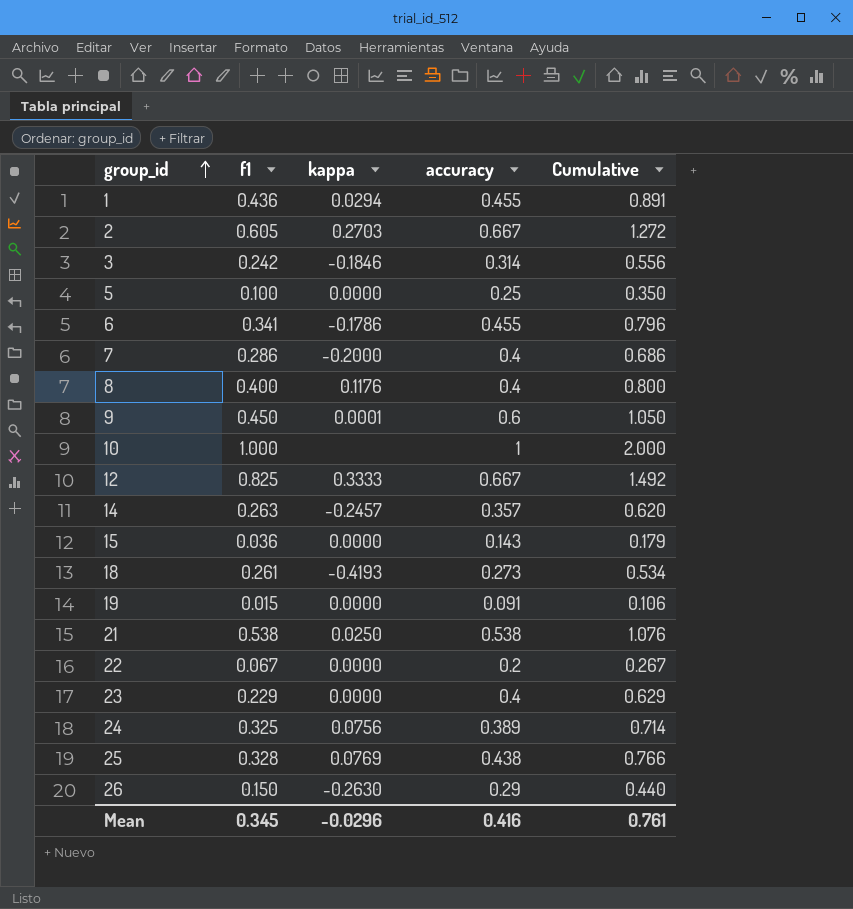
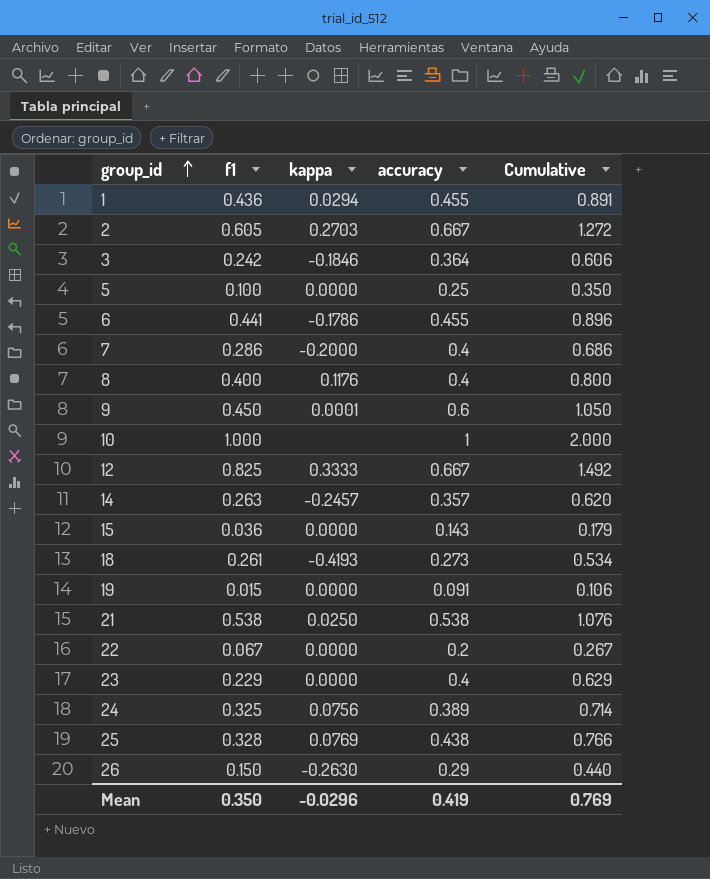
3 | accuracy: 0.314 -> 0.364
3 | Cumulative: 0.556 -> 0.606
6 | f1: 0.341 -> 0.441
6 | Cumulative: 0.796 -> 0.896
Mean | f1: 0.345 -> 0.350
Mean | accuracy: 0.416 -> 0.419
Mean | Cumulative: 0.761 -> 0.769

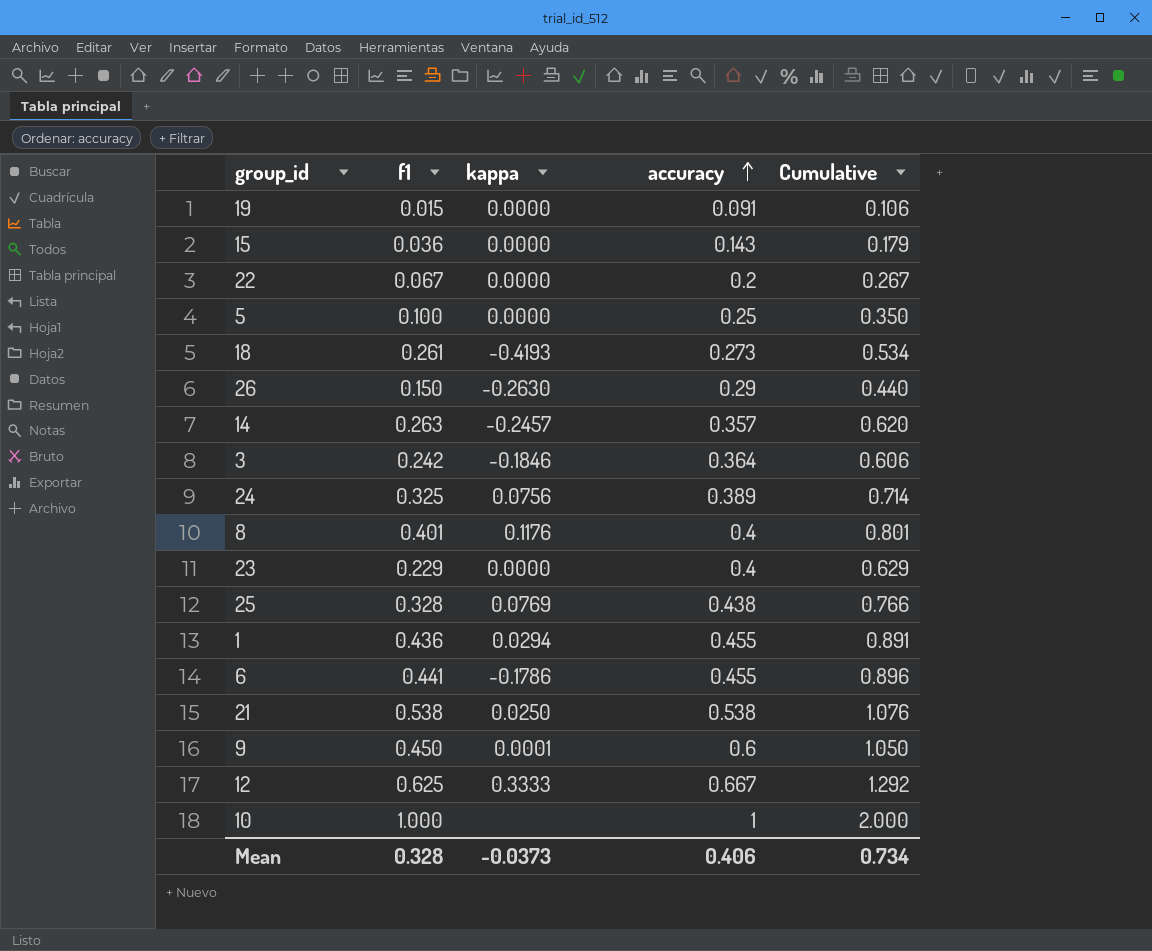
row order: group_id ascending -> accuracy ascending
row 2: 0.605 | 0.2703 | 0.667 | 1.272 -> none
row 7: 0.286 | -0.2000 | 0.4 | 0.686 -> none
8 | f1: 0.400 -> 0.401
8 | Cumulative: 0.800 -> 0.801
12 | f1: 0.825 -> 0.625
12 | Cumulative: 1.492 -> 1.292
Mean | f1: 0.350 -> 0.328
Mean | kappa: -0.0296 -> -0.0373
Mean | accuracy: 0.419 -> 0.406
Mean | Cumulative: 0.769 -> 0.734

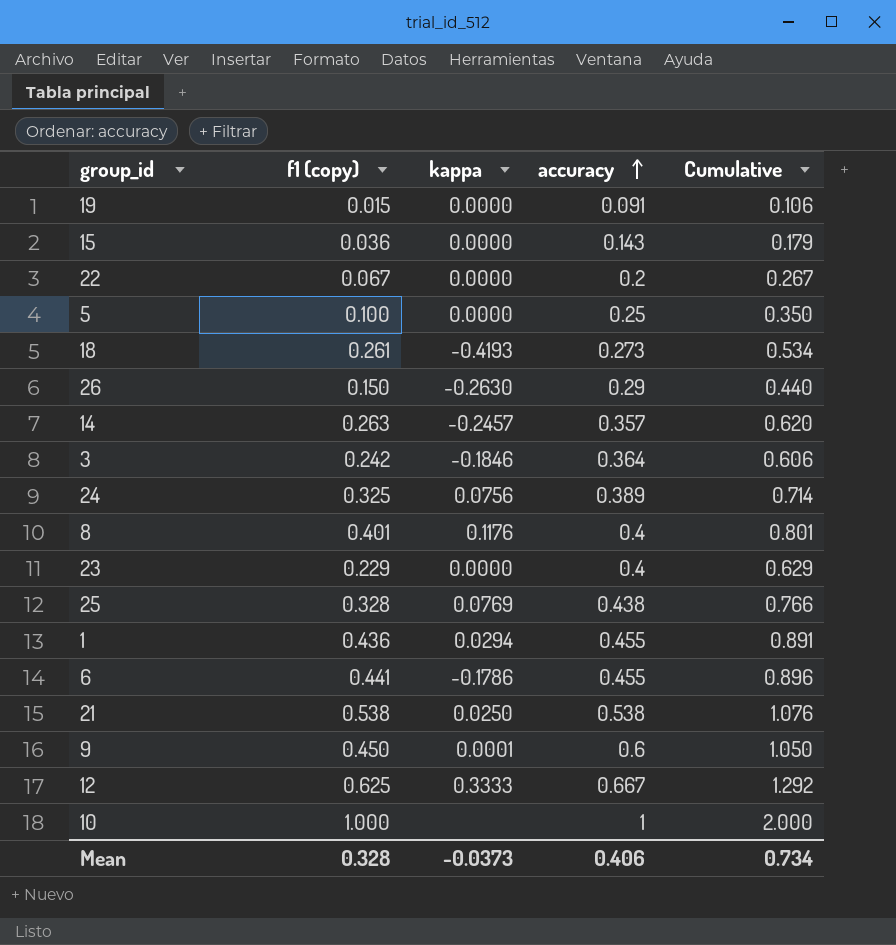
column name: f1 -> f1 (copy)

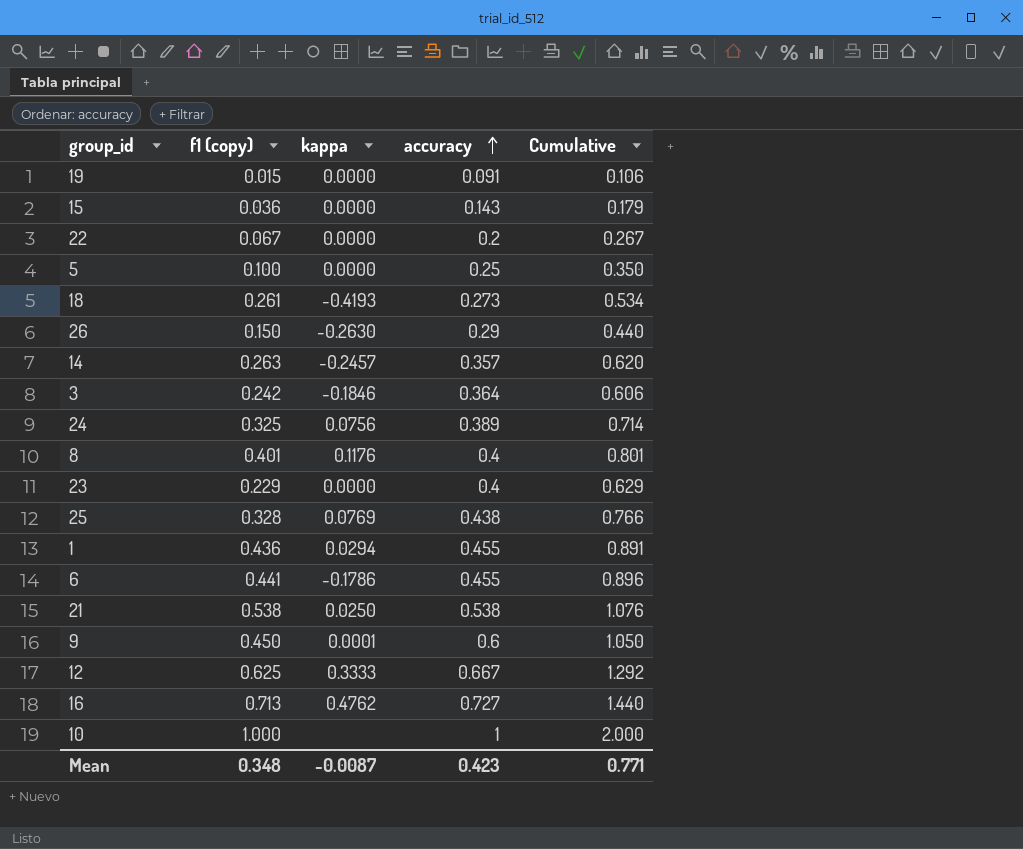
row 16: none -> 0.713 | 0.4762 | 0.727 | 1.440
Mean | f1 (copy): 0.328 -> 0.348
Mean | kappa: -0.0373 -> -0.0087
Mean | accuracy: 0.406 -> 0.423
Mean | Cumulative: 0.734 -> 0.771

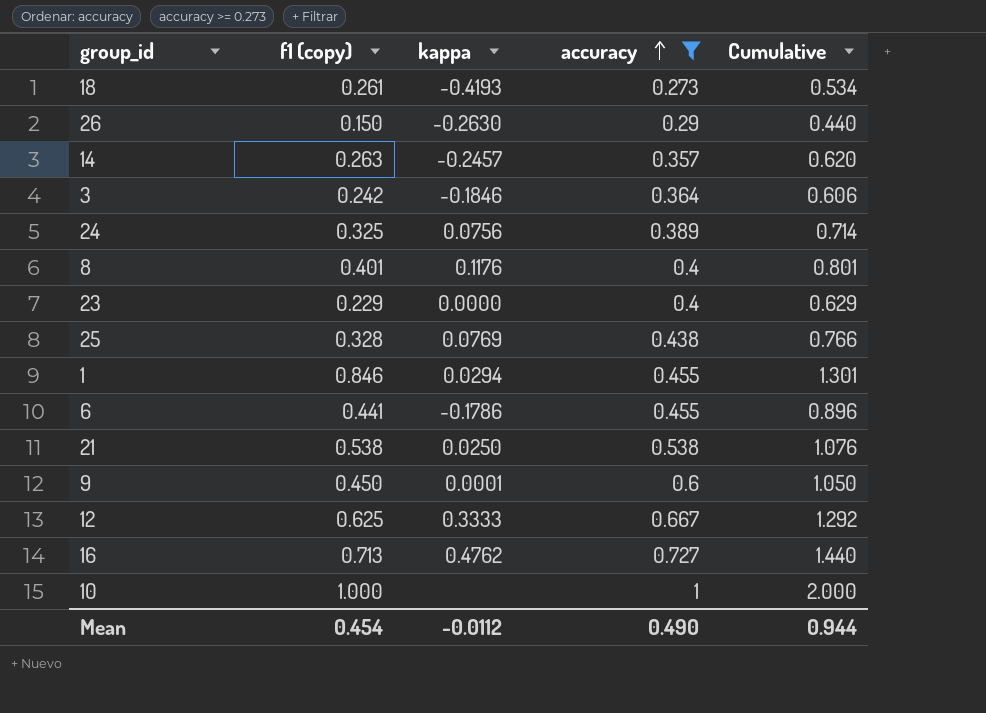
filter: none -> accuracy >= 0.273
1 | f1 (copy): 0.436 -> 0.846
1 | Cumulative: 0.891 -> 1.301
Mean | f1 (copy): 0.348 -> 0.454
Mean | kappa: -0.0087 -> -0.0112
Mean | accuracy: 0.423 -> 0.490
Mean | Cumulative: 0.771 -> 0.944

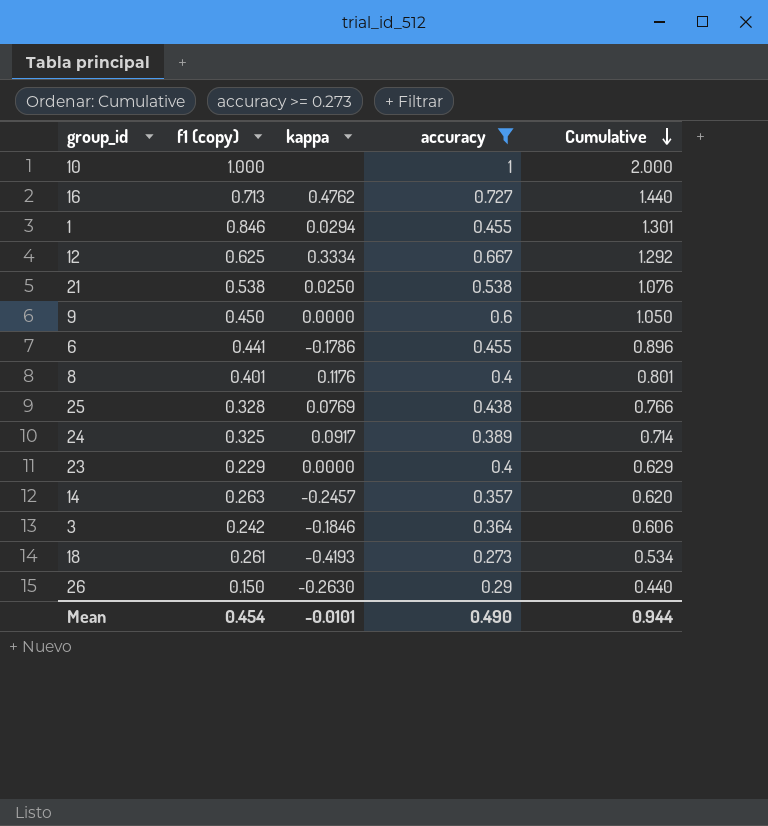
row order: accuracy ascending -> Cumulative descending
12 | kappa: 0.3333 -> 0.3334
9 | kappa: 0.0001 -> 0.0000
24 | kappa: 0.0756 -> 0.0917
Mean | kappa: -0.0112 -> -0.0101

